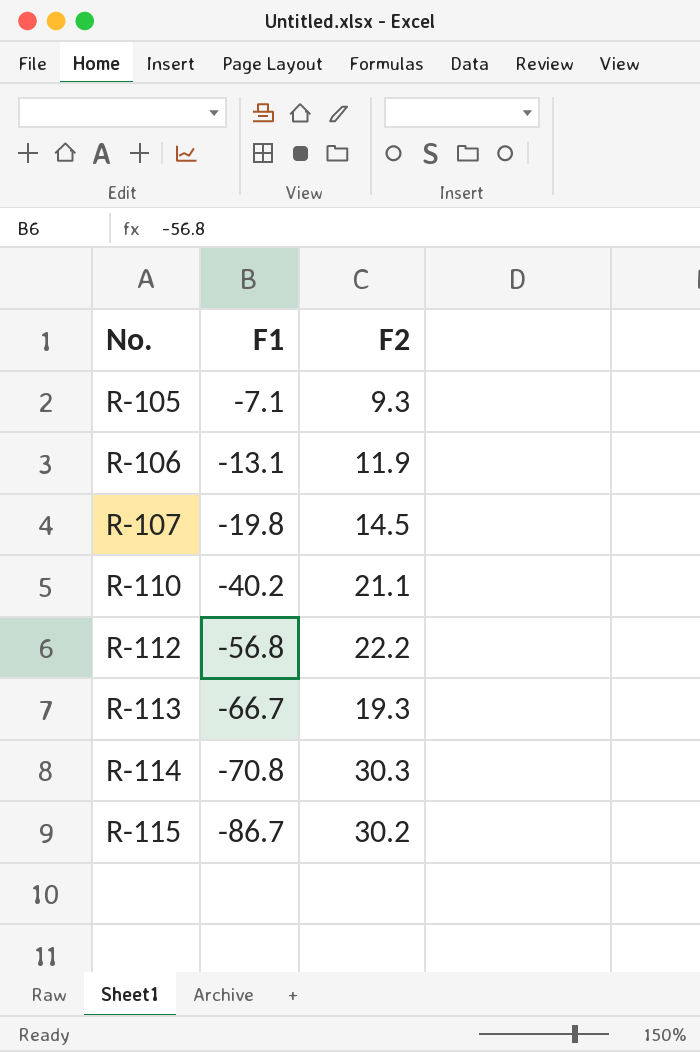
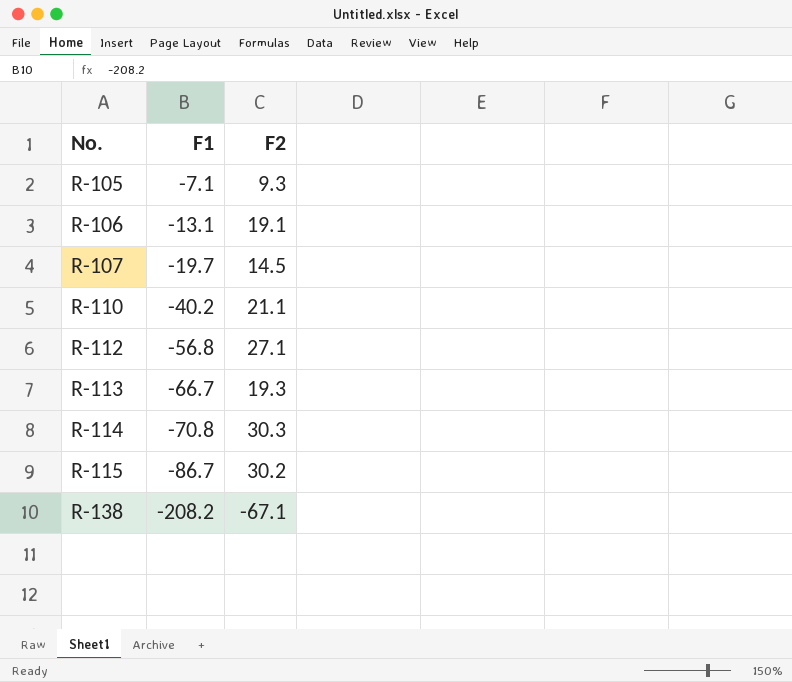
R-106 | F2: 11.9 -> 19.1
R-107 | F1: -19.8 -> -19.7
R-112 | F2: 22.2 -> 27.1
row R-138: none -> -208.2 | -67.1

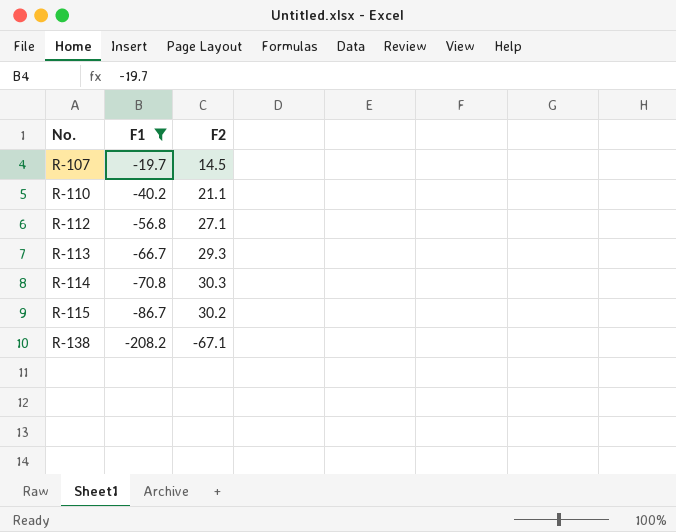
filter: none -> F1 <= -19.7
R-113 | F2: 19.3 -> 29.3

